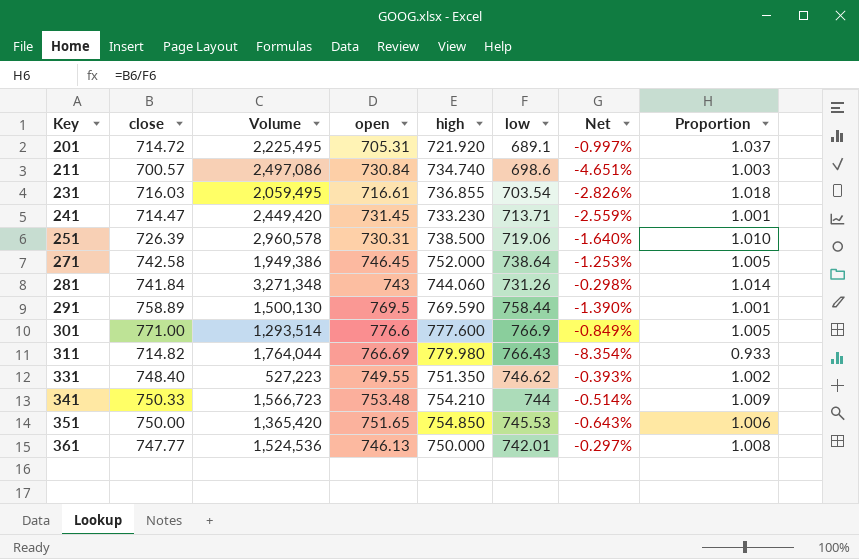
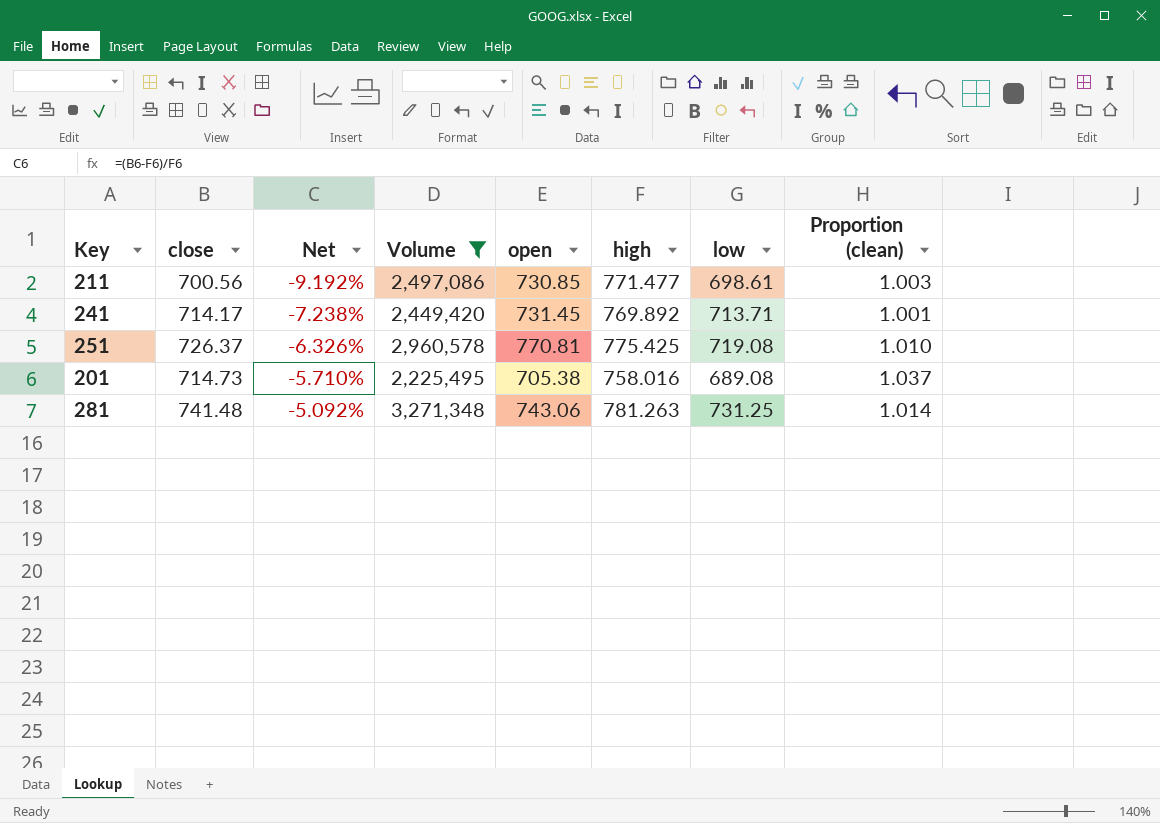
filter: none -> Volume >= 2,225,495
row order: Key ascending -> Net ascending
column Net | position: 7 -> 3
column name: Proportion -> Proportion (clean)
211 | close: 700.57 -> 700.56
211 | Net: -4.651% -> -9.192%
211 | open: 730.84 -> 730.85
211 | high: 734.740 -> 771.477
211 | low: 698.6 -> 698.61
241 | close: 714.47 -> 714.17
241 | Net: -2.559% -> -7.238%
241 | high: 733.230 -> 769.892
251 | close: 726.39 -> 726.37
251 | Net: -1.640% -> -6.326%
251 | open: 730.31 -> 770.81
251 | high: 738.500 -> 775.425
251 | low: 719.06 -> 719.08
201 | close: 714.72 -> 714.73
201 | Net: -0.997% -> -5.710%
201 | open: 705.31 -> 705.38
201 | high: 721.920 -> 758.016
201 | low: 689.1 -> 689.08
281 | close: 741.84 -> 741.48
281 | Net: -0.298% -> -5.092%
281 | open: 743 -> 743.06
281 | high: 744.060 -> 781.263
281 | low: 731.26 -> 731.25

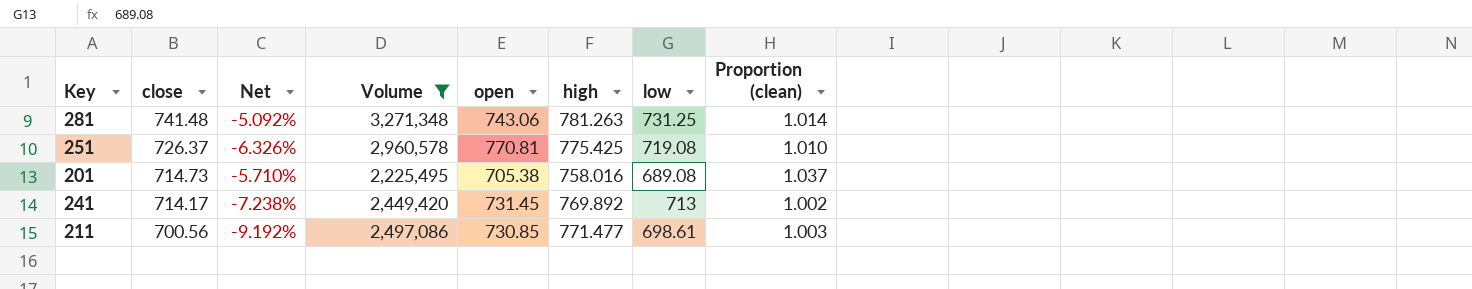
row order: Net ascending -> close descending
241 | low: 713.71 -> 713
241 | Proportion (clean): 1.001 -> 1.002

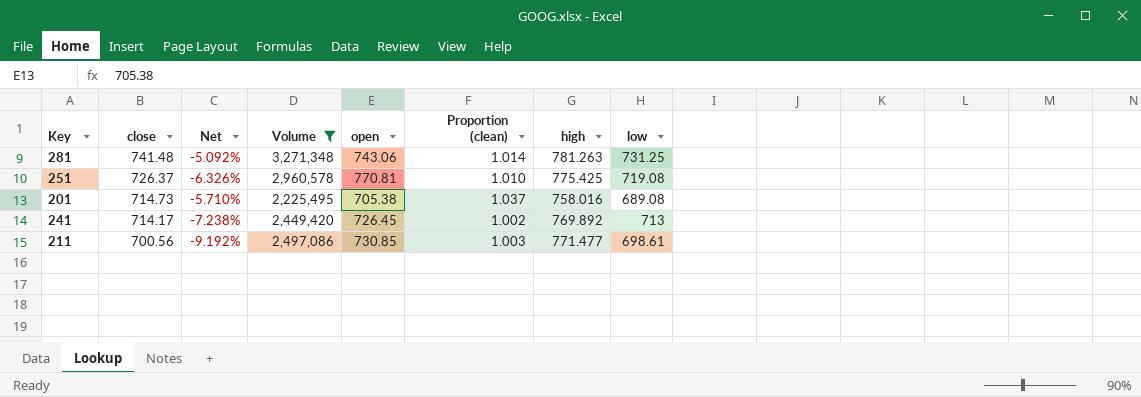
column Proportion (clean) | position: 8 -> 6
241 | open: 731.45 -> 726.45

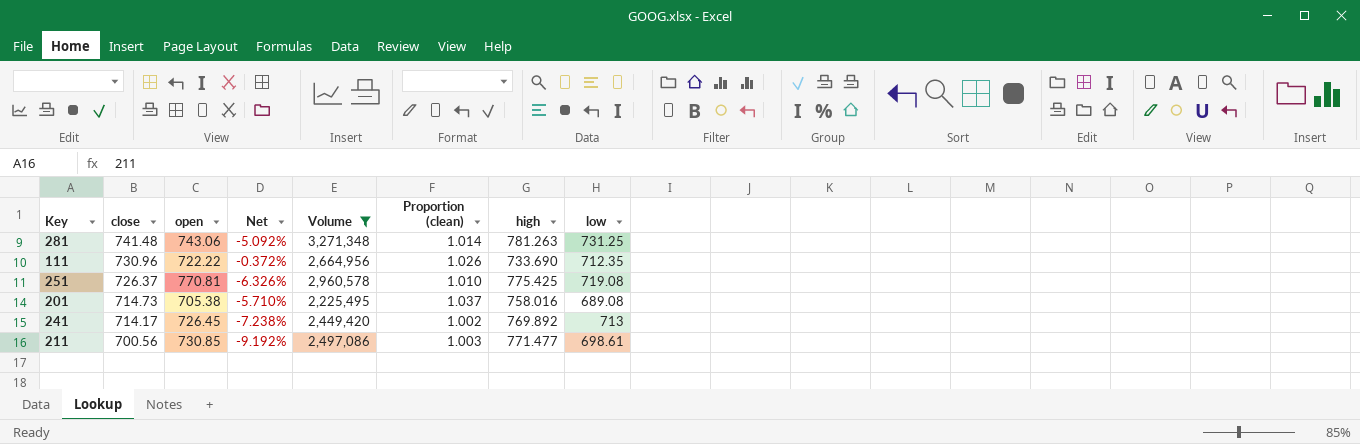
column open | position: 5 -> 3
row 111: none -> 730.96 | 722.22 | -0.372% | 2,664,956 | 1.026 | 733.690 | 712.35

